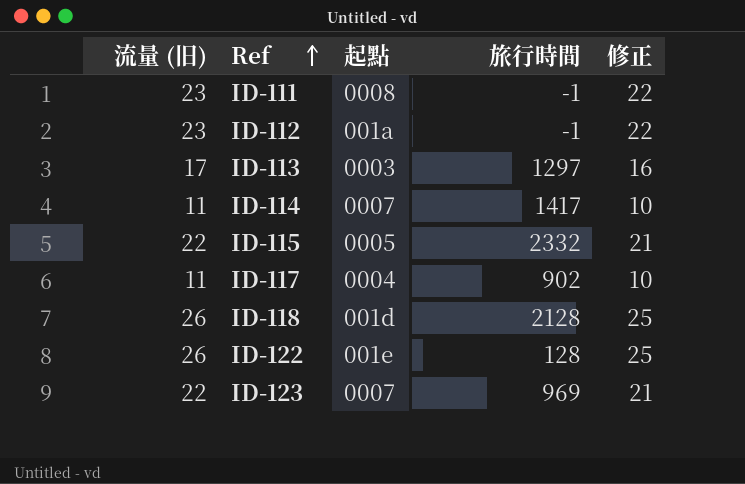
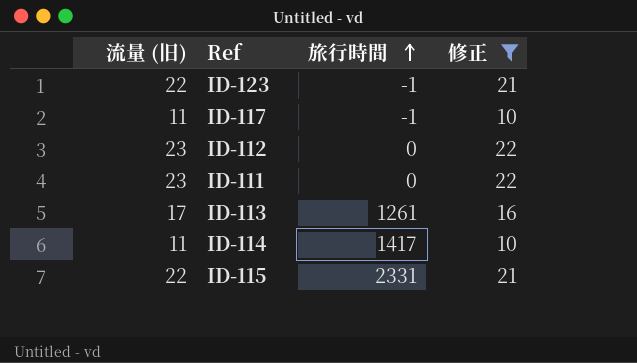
filter: none -> 修正 != 25
row order: Ref ascending -> 旅行時間 ascending
column 起點 | position: 3 -> none
ID-123 | 旅行時間: 969 -> -1
ID-117 | 旅行時間: 902 -> -1
ID-112 | 旅行時間: -1 -> 0
ID-111 | 旅行時間: -1 -> 0
ID-113 | 旅行時間: 1297 -> 1261
ID-115 | 旅行時間: 2332 -> 2331

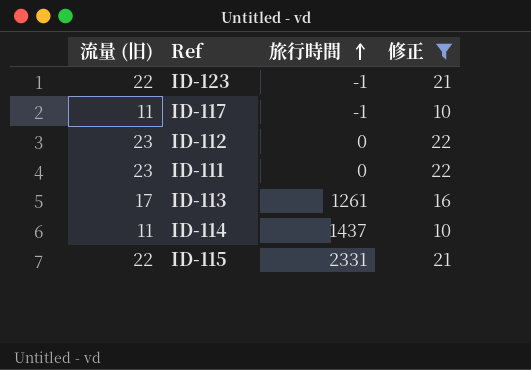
ID-114 | 旅行時間: 1417 -> 1437

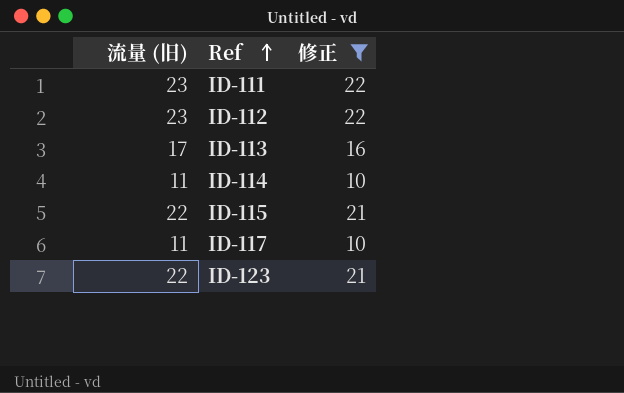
row order: 旅行時間 ascending -> Ref ascending
column 旅行時間 | position: 3 -> none

